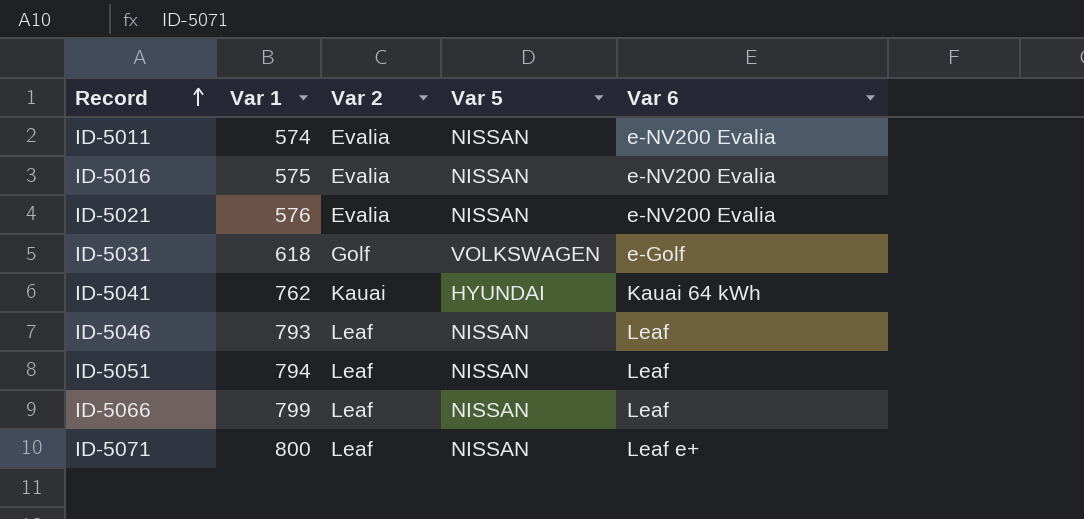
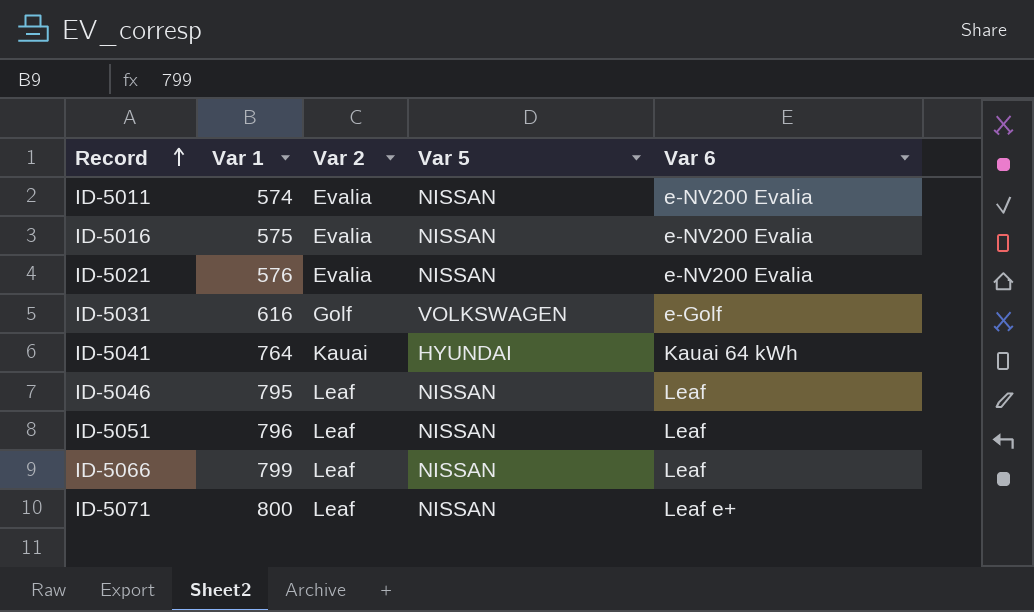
ID-5031 | Var 1: 618 -> 616
ID-5041 | Var 1: 762 -> 764
ID-5046 | Var 1: 793 -> 795
ID-5051 | Var 1: 794 -> 796

